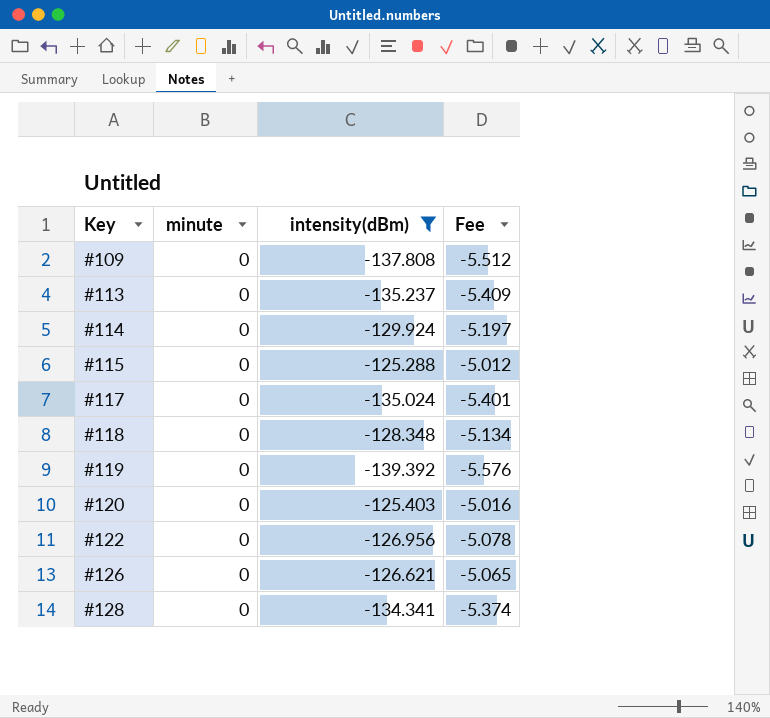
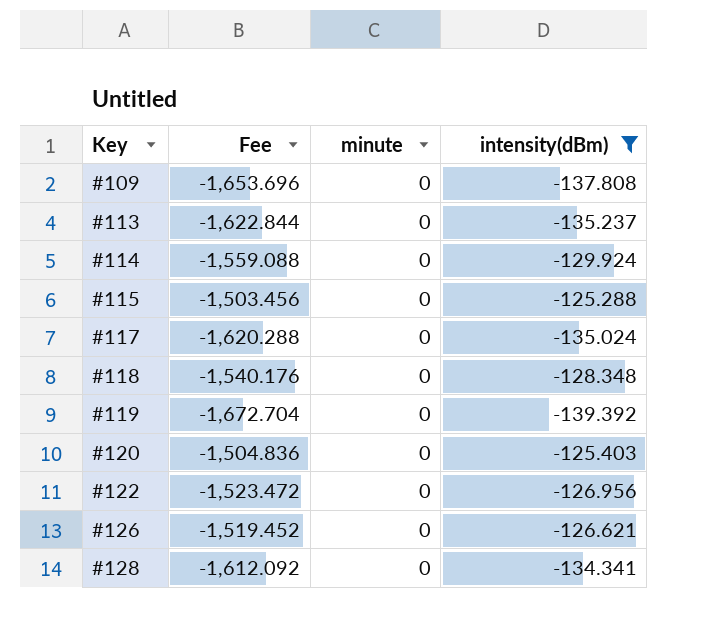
column Fee | formula: [intensity(dBm)] * 0.04 -> [intensity(dBm)] * 12
column Fee | position: 4 -> 2

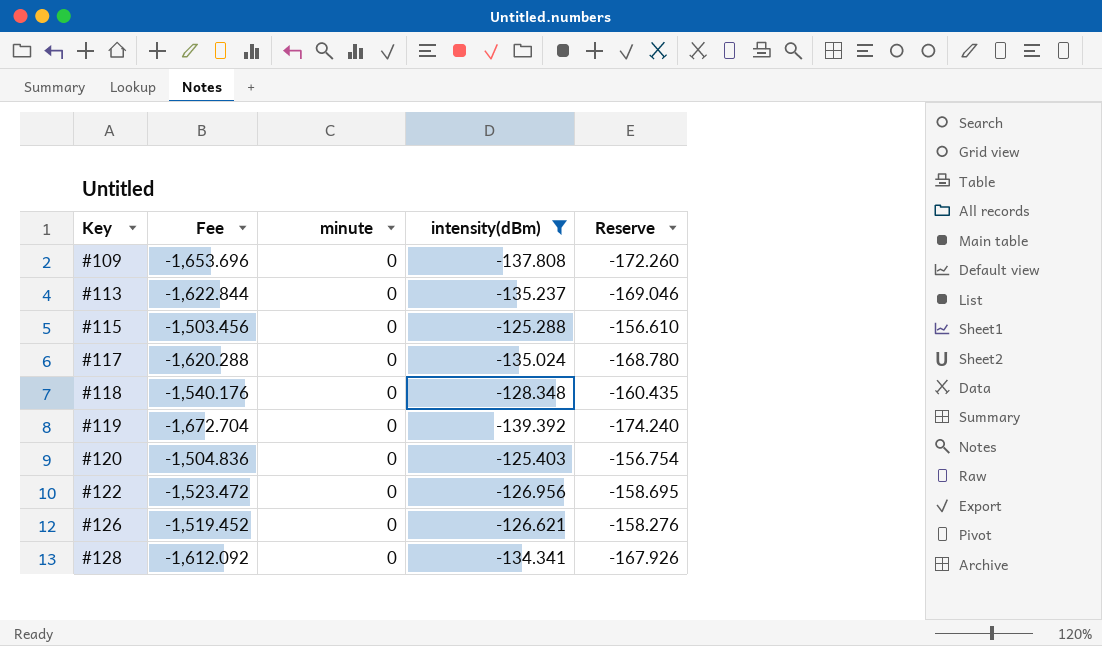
column Reserve | formula: none -> [intensity(dBm)] * 1.25
row #114: -1,559.088 | 0 | -129.924 -> none

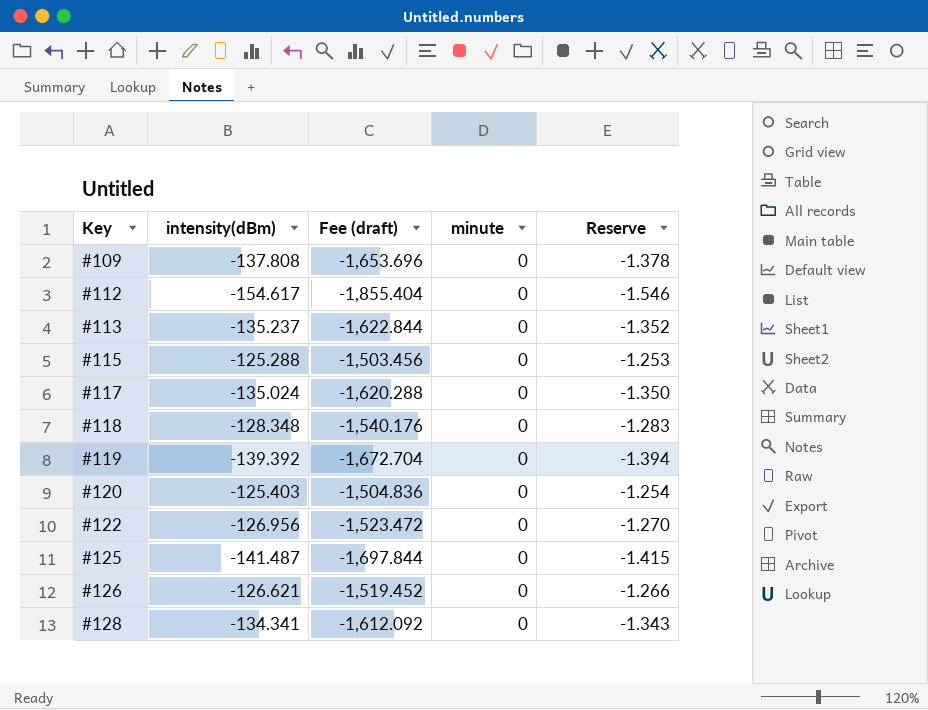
filter: intensity(dBm) >= -139.392 -> none
column intensity(dBm) | position: 4 -> 2
column name: Fee -> Fee (draft)
column Reserve | formula: [intensity(dBm)] * 1.25 -> [intensity(dBm)] * 0.01

